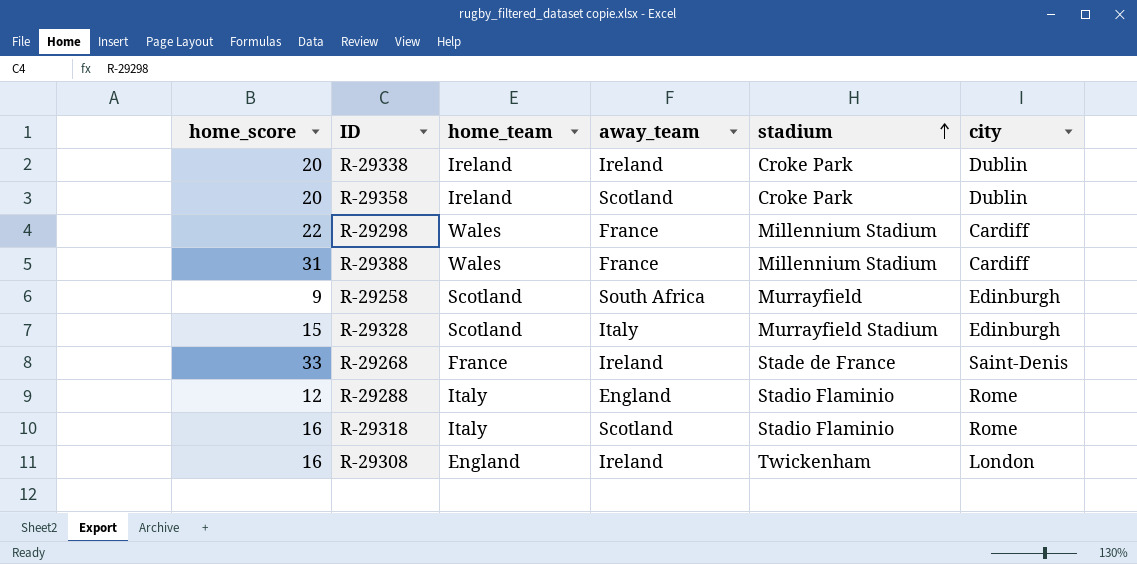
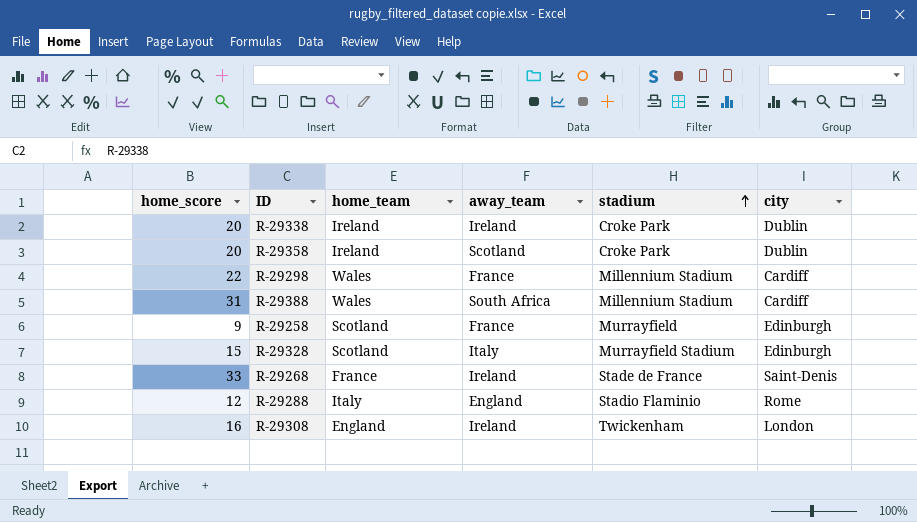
row R-29318: 16 | Italy | Scotland | Stadio Flaminio | Rome -> none
R-29388 | away_team: France -> South Africa
R-29258 | away_team: South Africa -> France

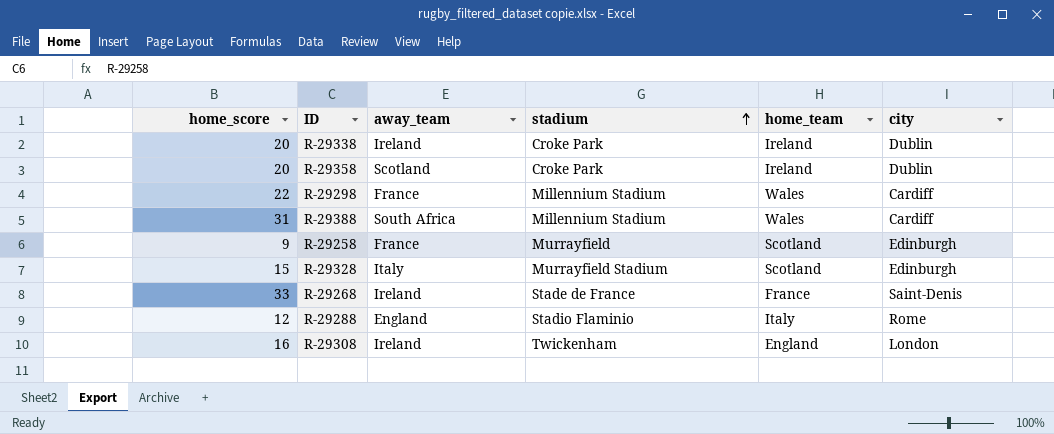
column home_team | position: 3 -> 5

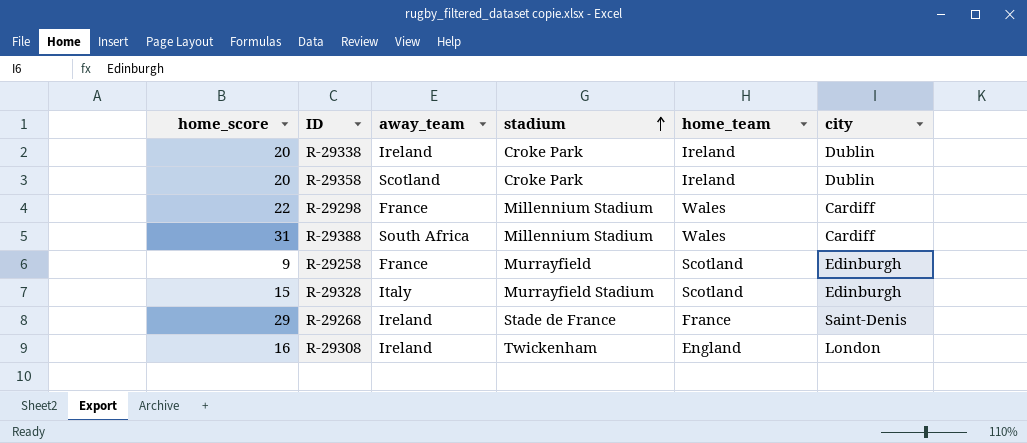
row R-29288: 12 | England | Stadio Flaminio | Italy | Rome -> none
R-29268 | home_score: 33 -> 29

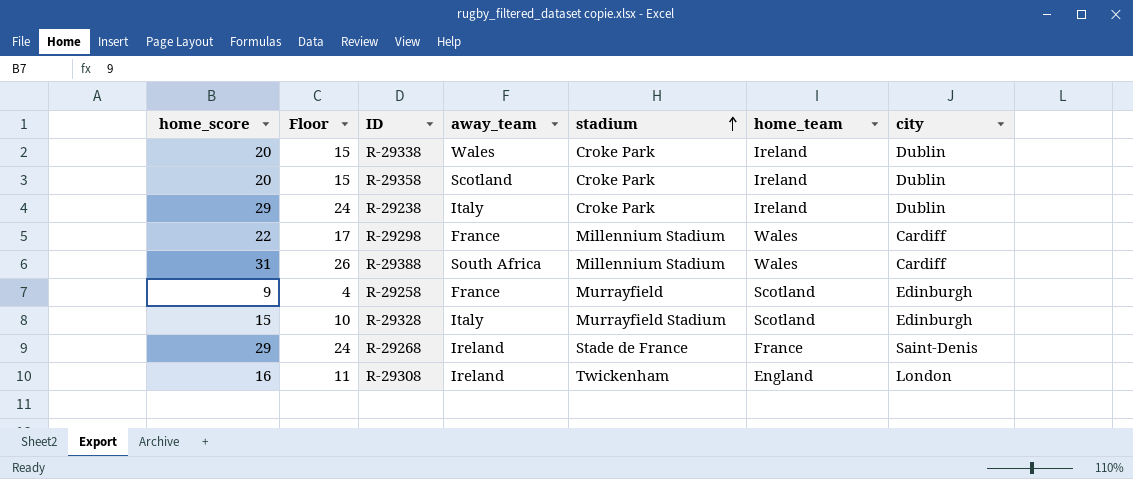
column Floor | formula: none -> [home_score] - 5
R-29338 | away_team: Ireland -> Wales
row R-29238: none -> 29 | 24 | Italy | Croke Park | Ireland | Dublin

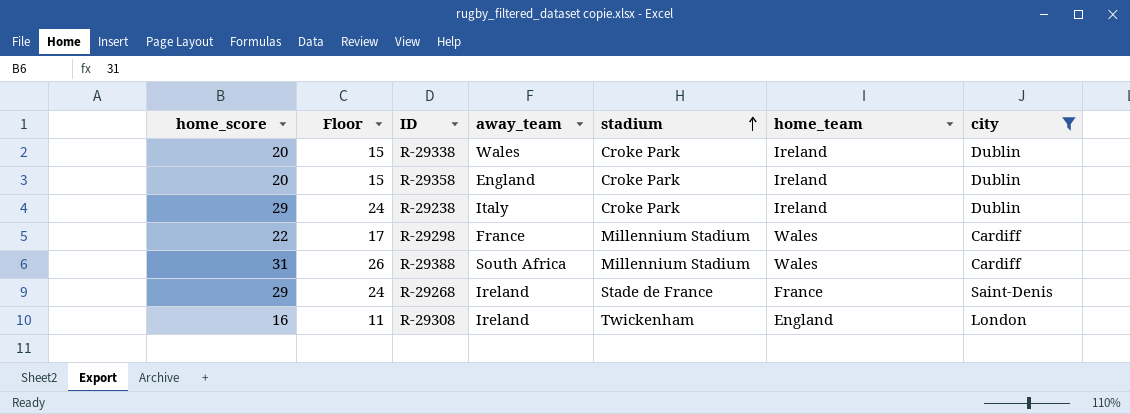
filter: none -> city != Edinburgh
R-29358 | away_team: Scotland -> England

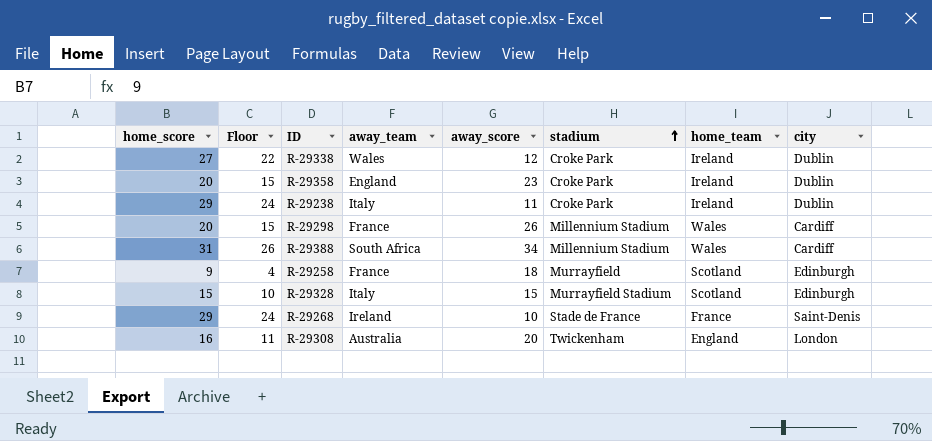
filter: city != Edinburgh -> none
column away_score | position: none -> 5
R-29338 | home_score: 20 -> 27
R-29338 | Floor: 15 -> 22
R-29298 | home_score: 22 -> 20
R-29298 | Floor: 17 -> 15
R-29308 | away_team: Ireland -> Australia

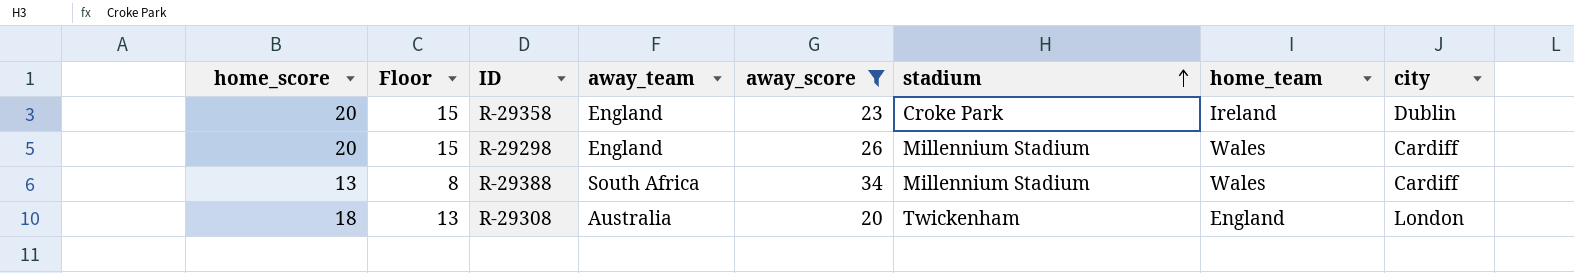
filter: none -> away_score >= 20
R-29298 | away_team: France -> England
R-29388 | home_score: 31 -> 13
R-29388 | Floor: 26 -> 8
R-29308 | home_score: 16 -> 18
R-29308 | Floor: 11 -> 13

